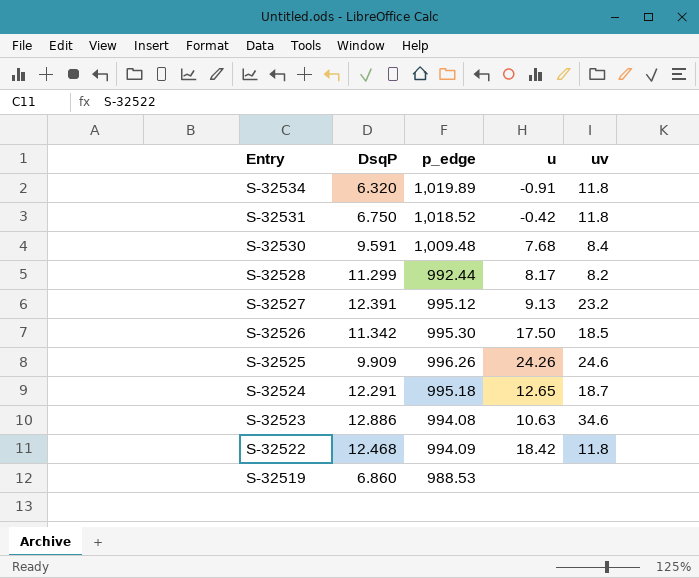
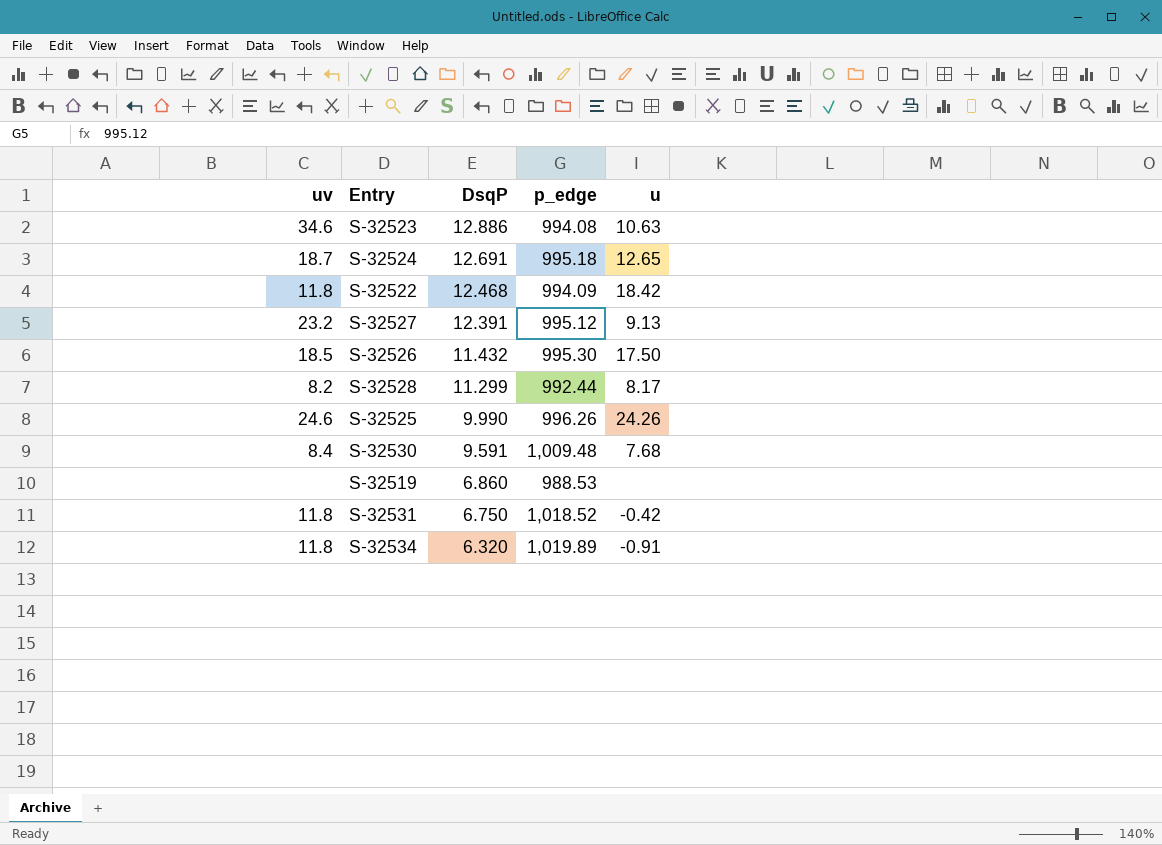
row order: Entry descending -> DsqP descending
column uv | position: 5 -> 1
S-32524 | DsqP: 12.291 -> 12.691
S-32526 | DsqP: 11.342 -> 11.432
S-32525 | DsqP: 9.909 -> 9.990

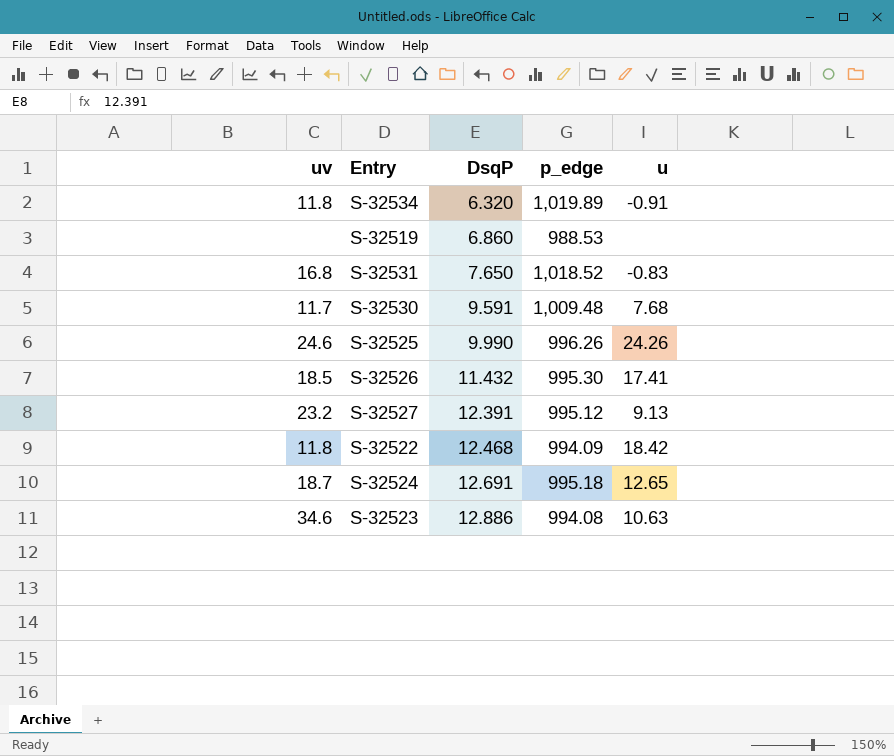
row order: DsqP descending -> DsqP ascending
row S-32528: 8.2 | 11.299 | 992.44 | 8.17 -> none
S-32531 | uv: 11.8 -> 16.8
S-32531 | DsqP: 6.750 -> 7.650
S-32531 | u: -0.42 -> -0.83
S-32530 | uv: 8.4 -> 11.7
S-32526 | u: 17.50 -> 17.41

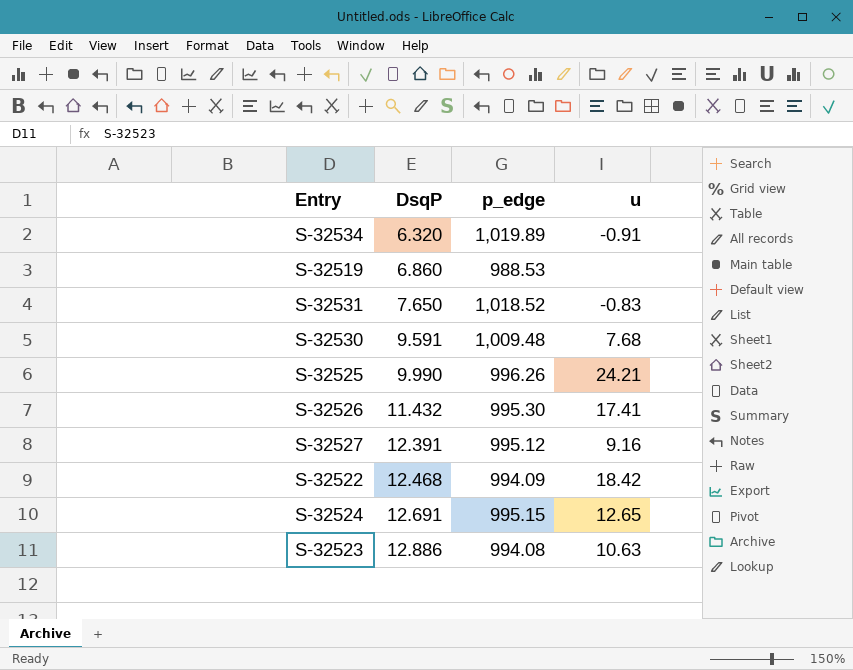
column uv | position: 1 -> none
S-32525 | u: 24.26 -> 24.21
S-32527 | u: 9.13 -> 9.16
S-32524 | p_edge: 995.18 -> 995.15

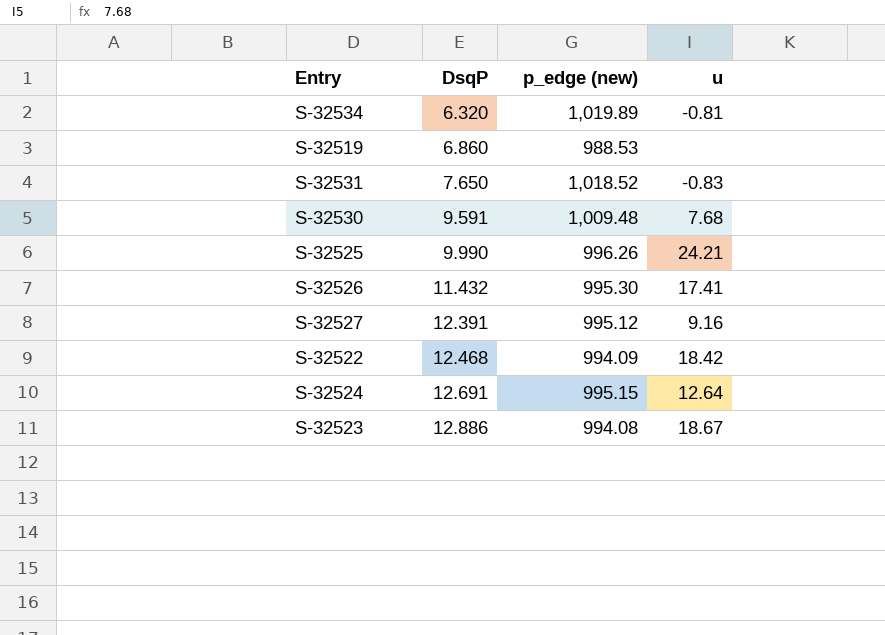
column name: p_edge -> p_edge (new)
S-32534 | u: -0.91 -> -0.81
S-32524 | u: 12.65 -> 12.64
S-32523 | u: 10.63 -> 18.67

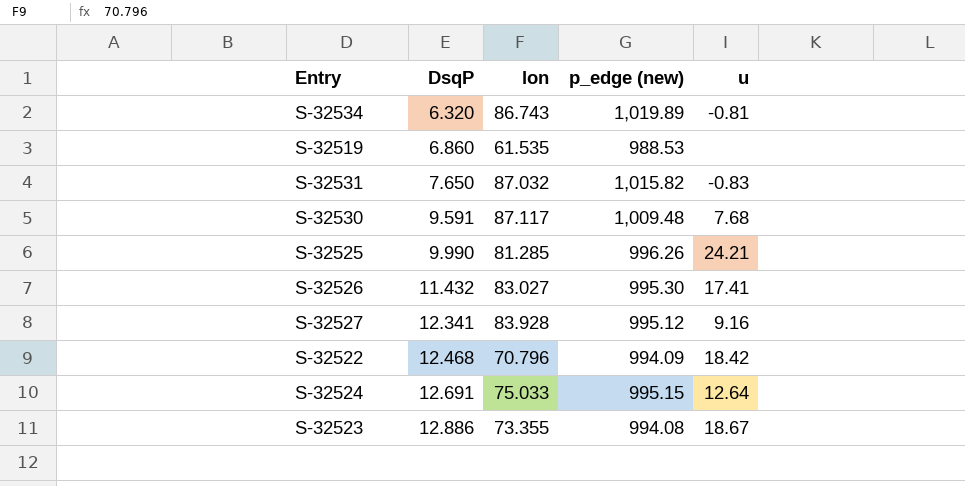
column lon | position: none -> 3
S-32531 | p_edge (new): 1,018.52 -> 1,015.82
S-32527 | DsqP: 12.391 -> 12.341

